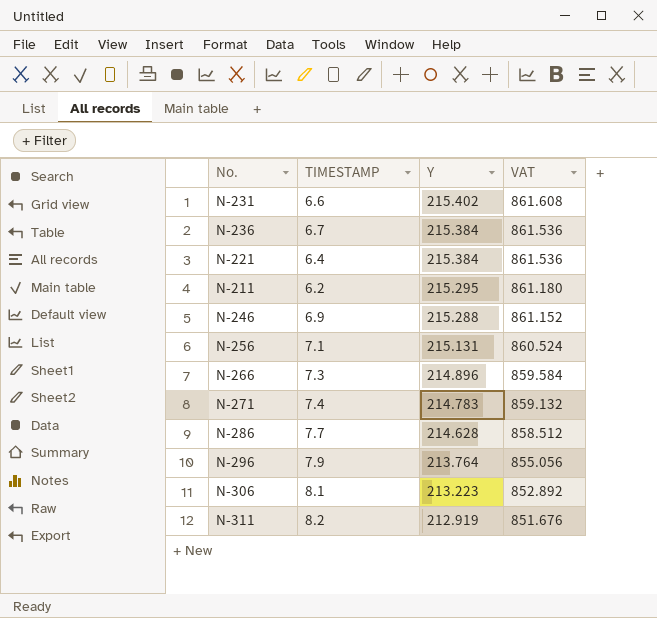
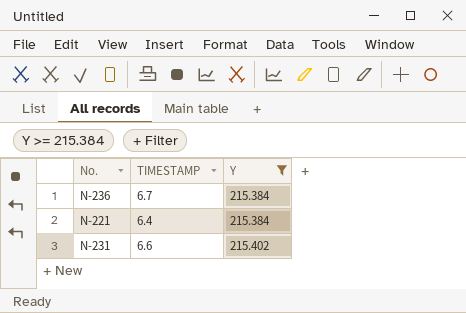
filter: none -> Y >= 215.384
row order: Y descending -> Y ascending
column VAT | formula: [Y] * 4 -> none

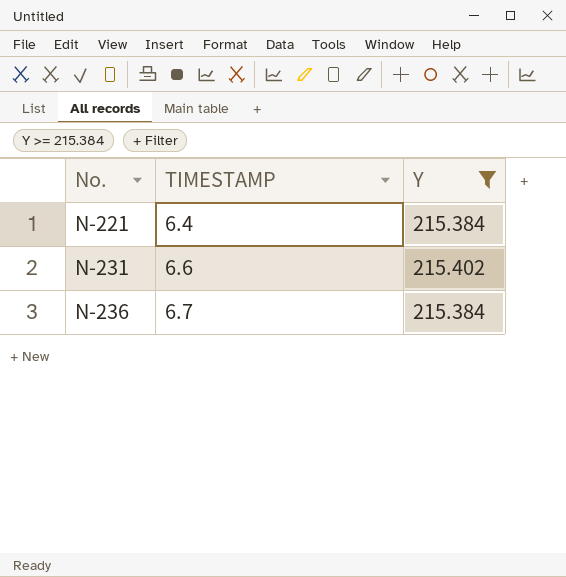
row order: Y ascending -> No. ascending

